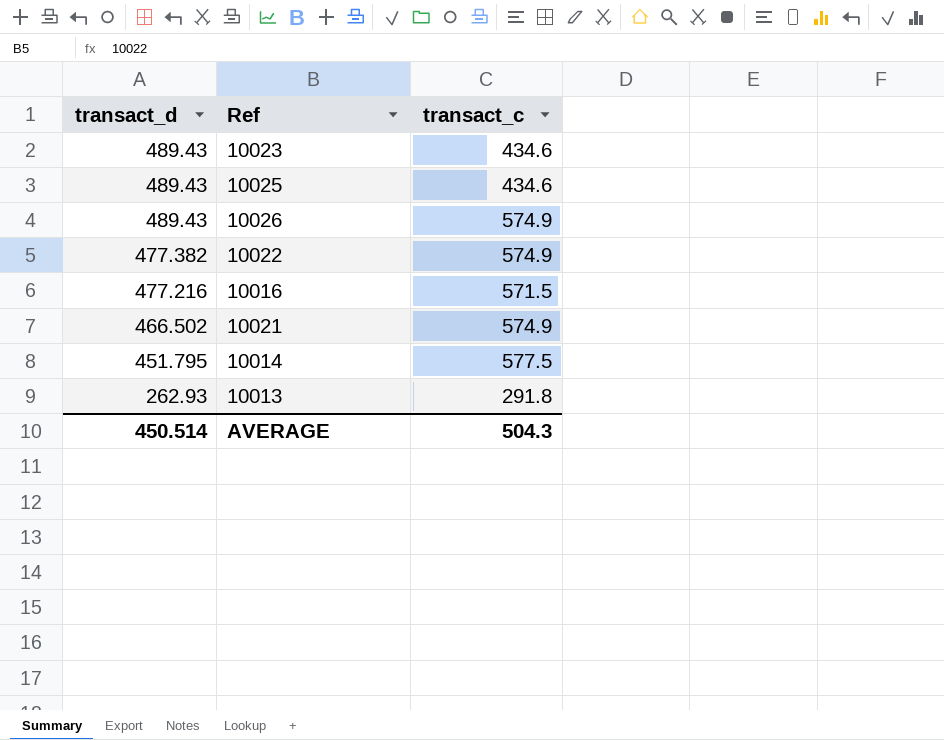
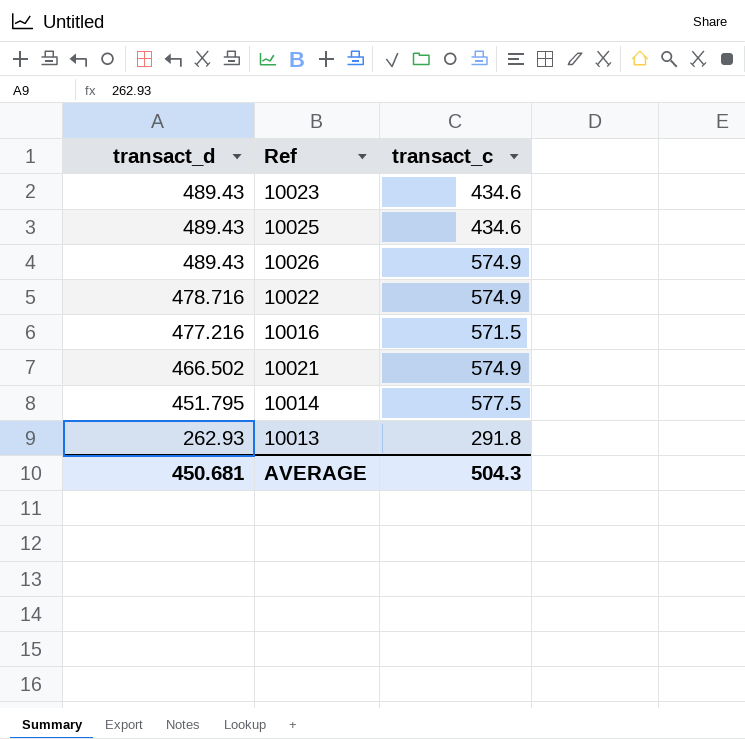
10022 | transact_d: 477.382 -> 478.716
AVERAGE | transact_d: 450.514 -> 450.681

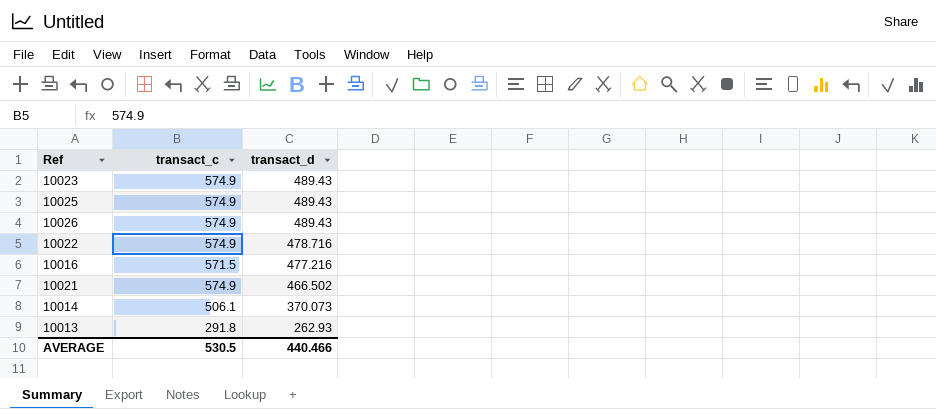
column transact_d | position: 1 -> 3
10023 | transact_c: 434.6 -> 574.9
10025 | transact_c: 434.6 -> 574.9
10014 | transact_c: 577.5 -> 506.1
10014 | transact_d: 451.795 -> 370.073
AVERAGE | transact_c: 504.3 -> 530.5
AVERAGE | transact_d: 450.681 -> 440.466

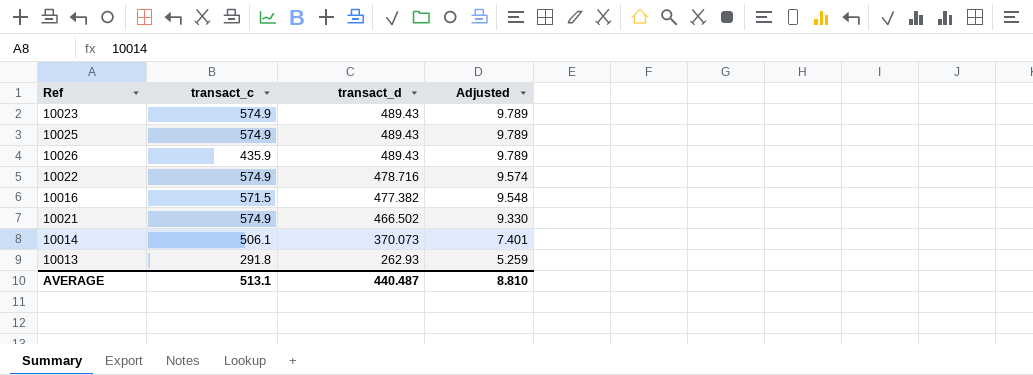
column Adjusted | formula: none -> [transact_d] * 0.02
10026 | transact_c: 574.9 -> 435.9
10016 | transact_d: 477.216 -> 477.382
AVERAGE | transact_c: 530.5 -> 513.1
AVERAGE | transact_d: 440.466 -> 440.487

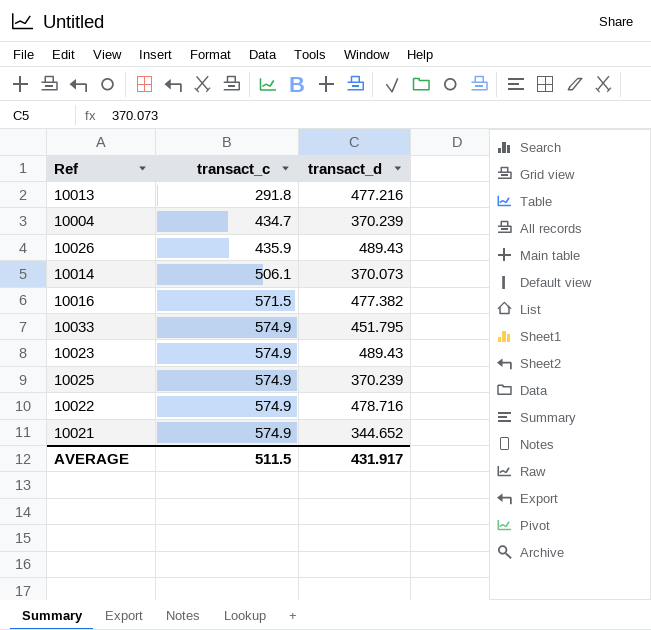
row order: transact_d descending -> transact_c ascending
column Adjusted | formula: [transact_d] * 0.02 -> none
10013 | transact_d: 262.93 -> 477.216
row 10004: none -> 434.7 | 370.239
row 10033: none -> 574.9 | 451.795
10025 | transact_d: 489.43 -> 370.239
10021 | transact_d: 466.502 -> 344.652
AVERAGE | transact_c: 513.1 -> 511.5
AVERAGE | transact_d: 440.487 -> 431.917

